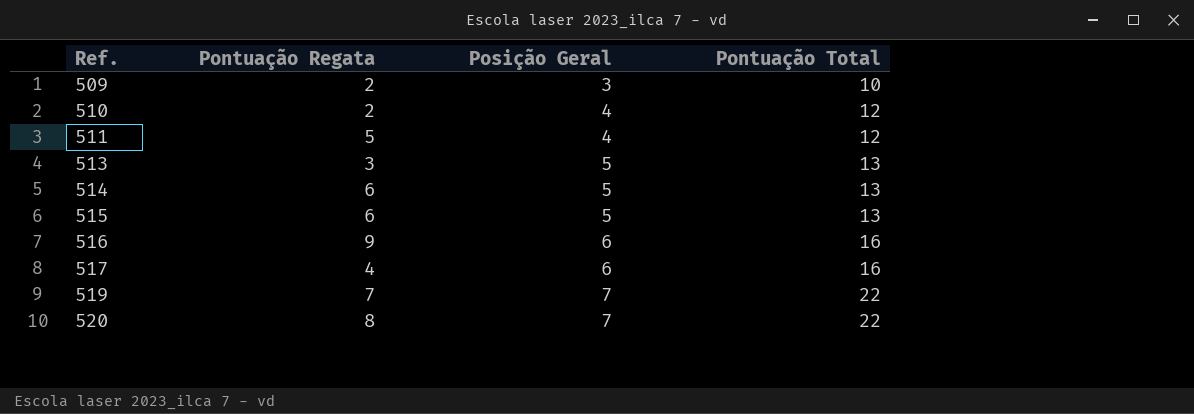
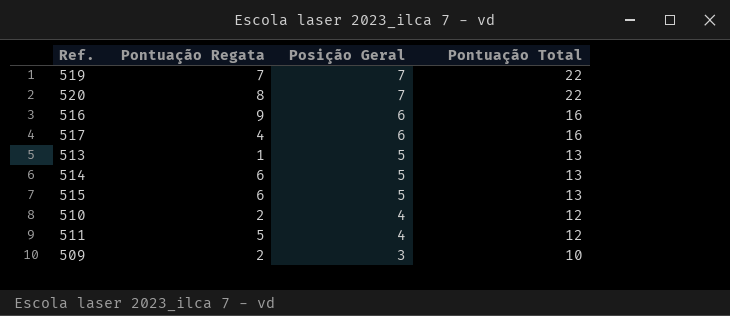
row order: Ref. ascending -> Posição Geral descending
513 | Pontuação Regata: 3 -> 1

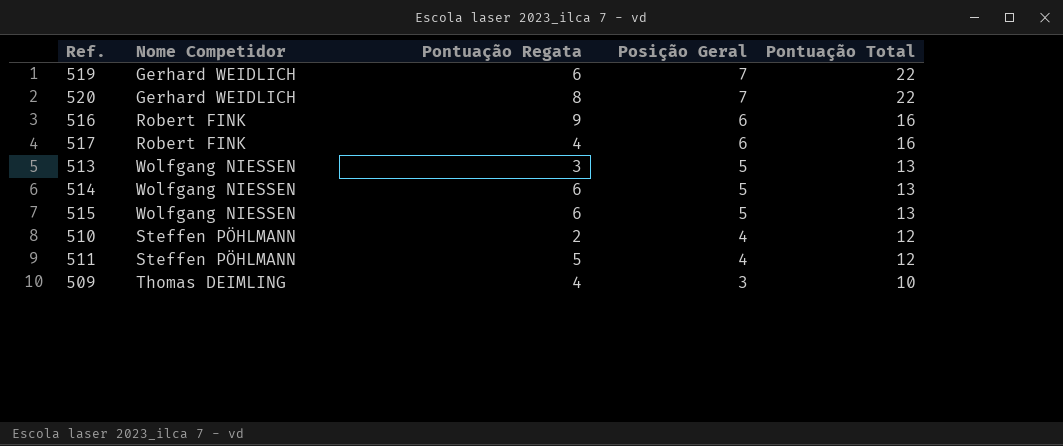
column Nome Competidor | position: none -> 2
519 | Pontuação Regata: 7 -> 6
513 | Pontuação Regata: 1 -> 3
509 | Pontuação Regata: 2 -> 4

